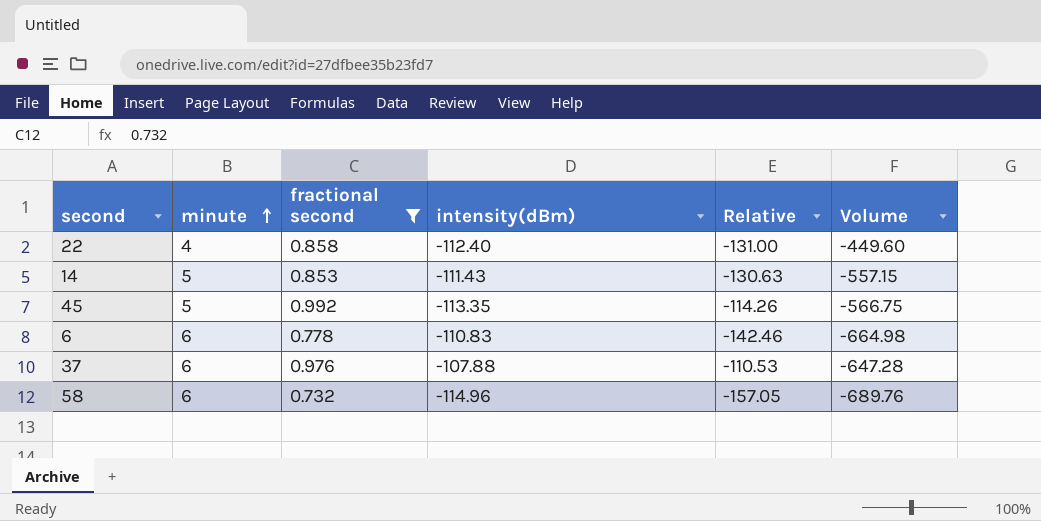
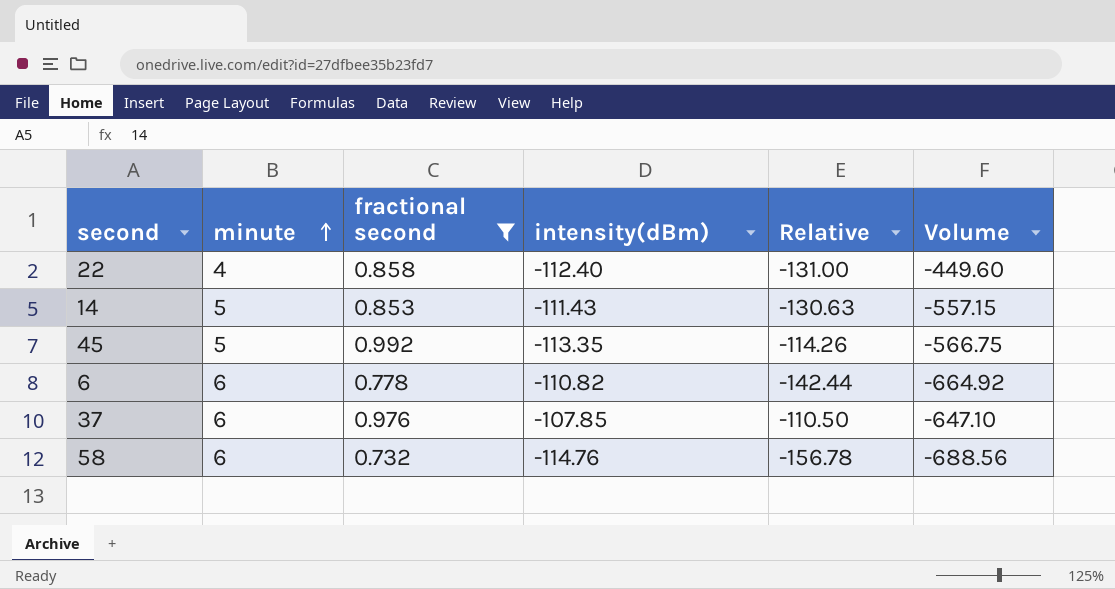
6 | intensity(dBm): -110.83 -> -110.82
6 | Relative: -142.46 -> -142.44
6 | Volume: -664.98 -> -664.92
37 | intensity(dBm): -107.88 -> -107.85
37 | Relative: -110.53 -> -110.50
37 | Volume: -647.28 -> -647.10
58 | intensity(dBm): -114.96 -> -114.76
58 | Relative: -157.05 -> -156.78
58 | Volume: -689.76 -> -688.56

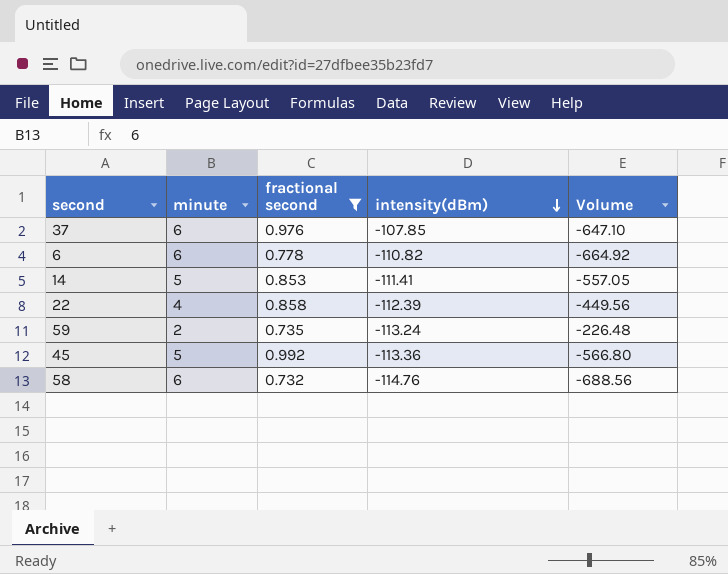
row order: minute ascending -> intensity(dBm) descending
column Relative | formula: [intensity(dBm)] / [fractional second] -> none
14 | intensity(dBm): -111.43 -> -111.41
14 | Volume: -557.15 -> -557.05
22 | intensity(dBm): -112.40 -> -112.39
22 | Volume: -449.60 -> -449.56
row 59: none -> 2 | 0.735 | -113.24 | -226.48
45 | intensity(dBm): -113.35 -> -113.36
45 | Volume: -566.75 -> -566.80

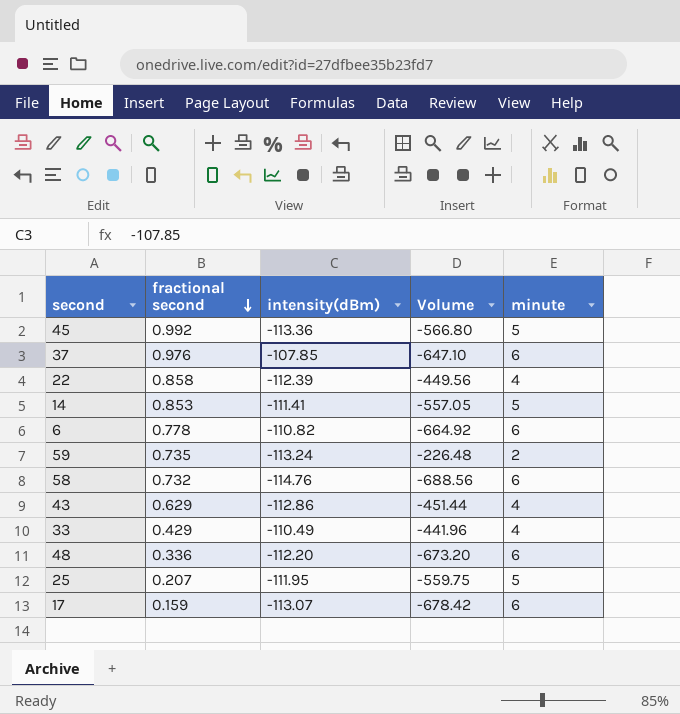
filter: fractional second >= 0.732 -> none
row order: intensity(dBm) descending -> fractional second descending
column minute | position: 2 -> 5

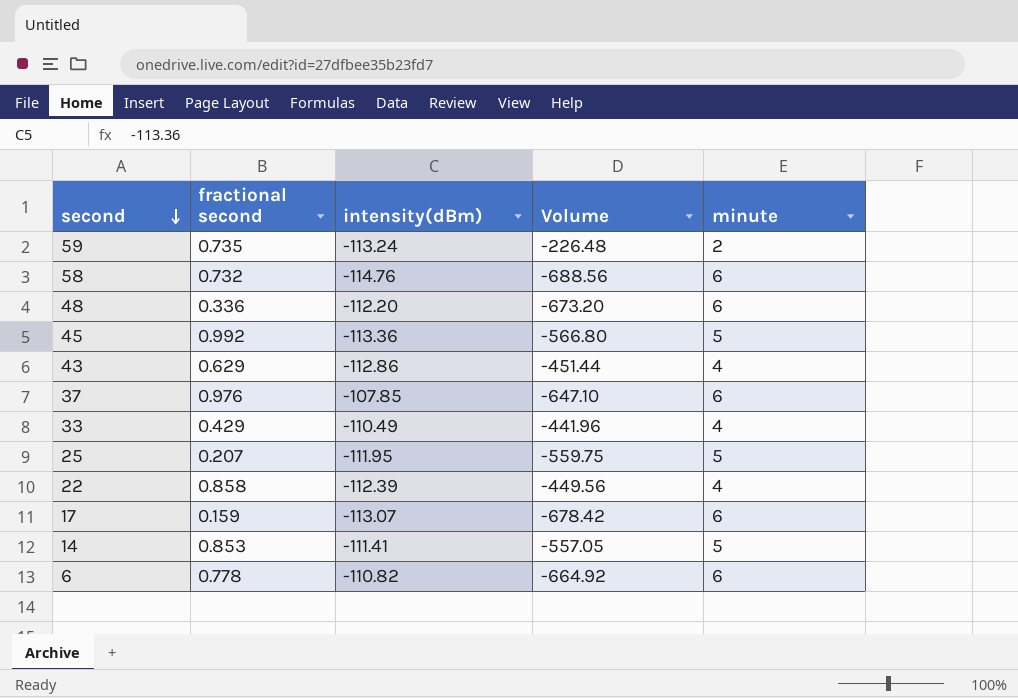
row order: fractional second descending -> second descending

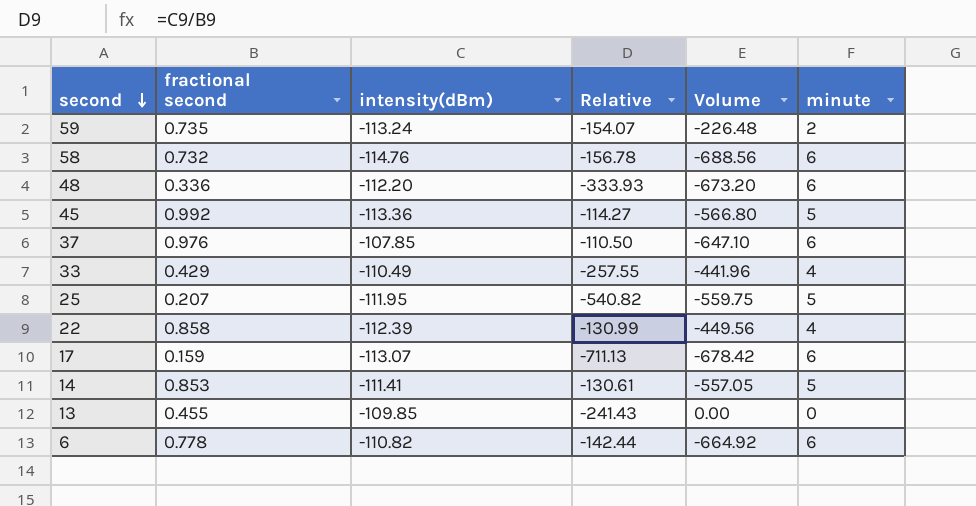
column Relative | formula: none -> [intensity(dBm)] / [fractional second]
row 43: 0.629 | -112.86 | -451.44 | 4 -> none
row 13: none -> 0.455 | -109.85 | -241.43 | 0.00 | 0

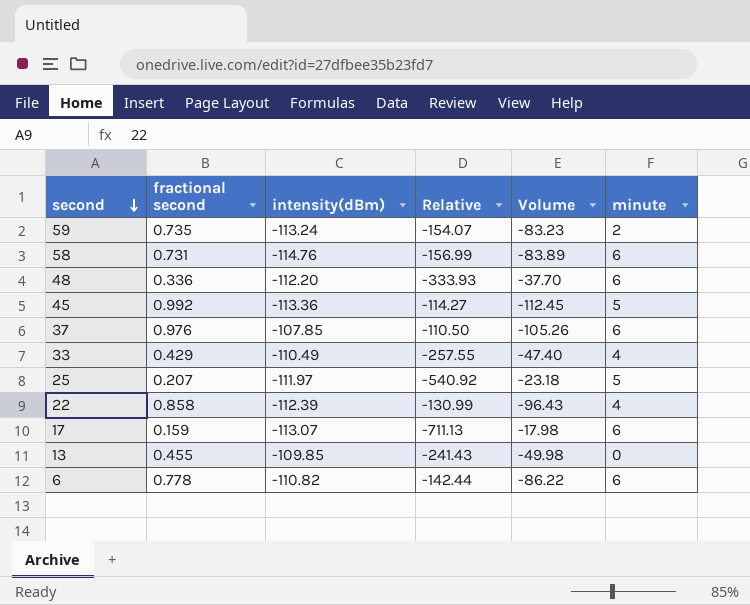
column Volume | formula: [intensity(dBm)] * [minute] -> [fractional second] * [intensity(dBm)]
row 14: 0.853 | -111.41 | -130.61 | -557.05 | 5 -> none
58 | fractional second: 0.732 -> 0.731
58 | Relative: -156.78 -> -156.99
25 | intensity(dBm): -111.95 -> -111.97
25 | Relative: -540.82 -> -540.92

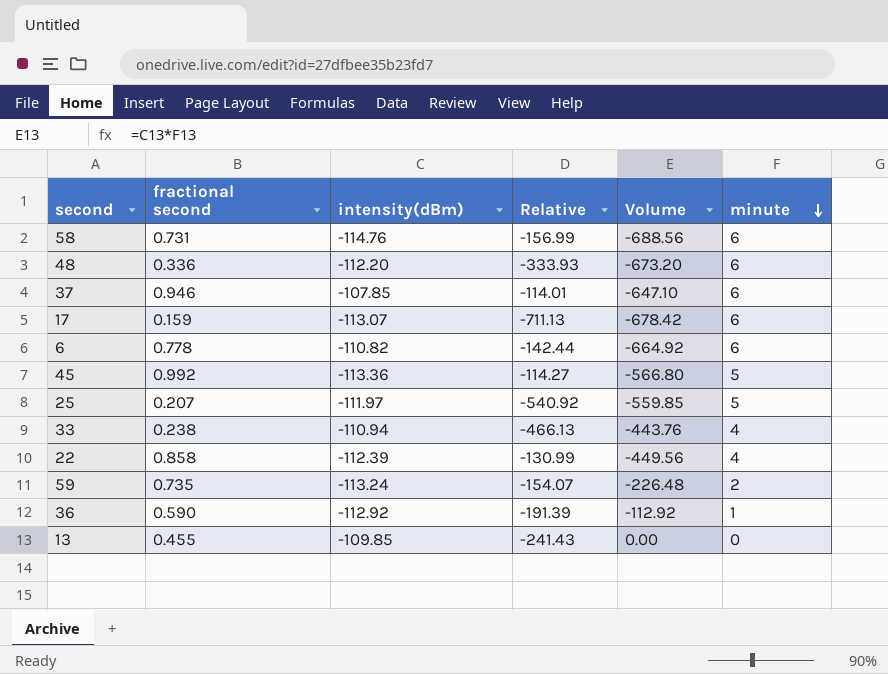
row order: second descending -> minute descending
column Volume | formula: [fractional second] * [intensity(dBm)] -> [intensity(dBm)] * [minute]
37 | fractional second: 0.976 -> 0.946
37 | Relative: -110.50 -> -114.01
33 | fractional second: 0.429 -> 0.238
33 | intensity(dBm): -110.49 -> -110.94
33 | Relative: -257.55 -> -466.13
row 36: none -> 0.590 | -112.92 | -191.39 | -112.92 | 1

